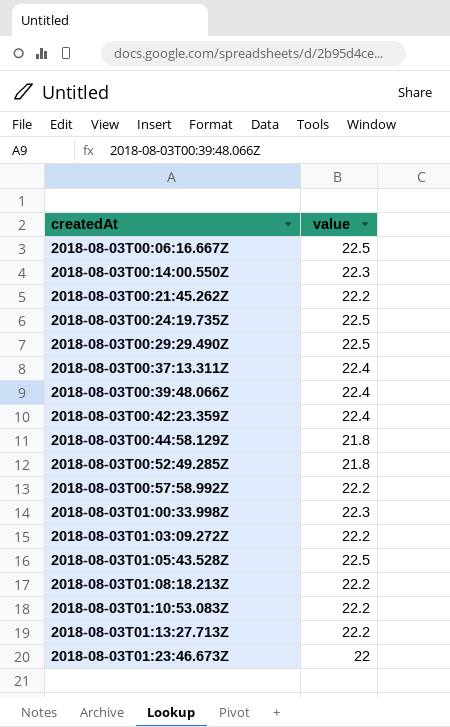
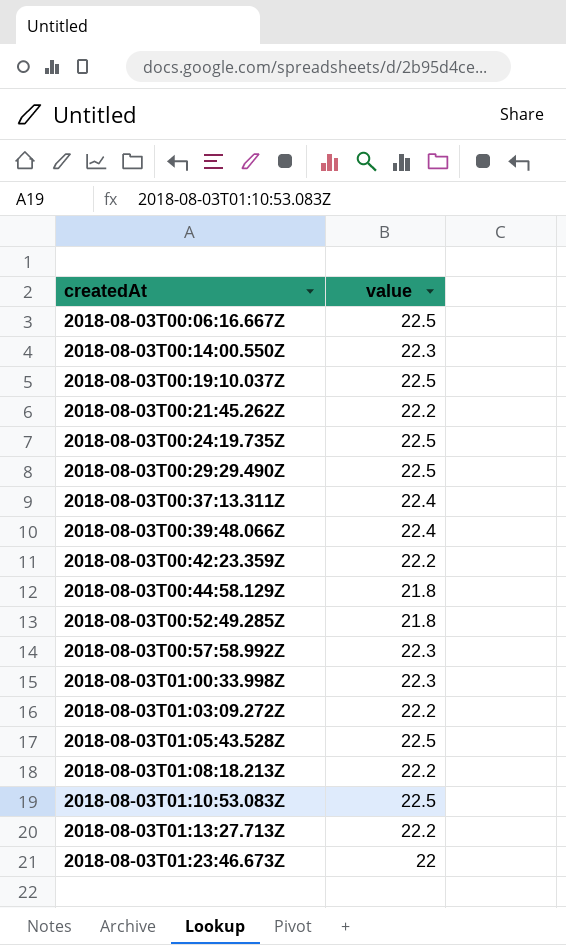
row 2018-08-03T00:19:10.037Z: none -> 22.5
2018-08-03T00:42:23.359Z | value: 22.4 -> 22.2
2018-08-03T00:57:58.992Z | value: 22.2 -> 22.3
2018-08-03T01:10:53.083Z | value: 22.2 -> 22.5

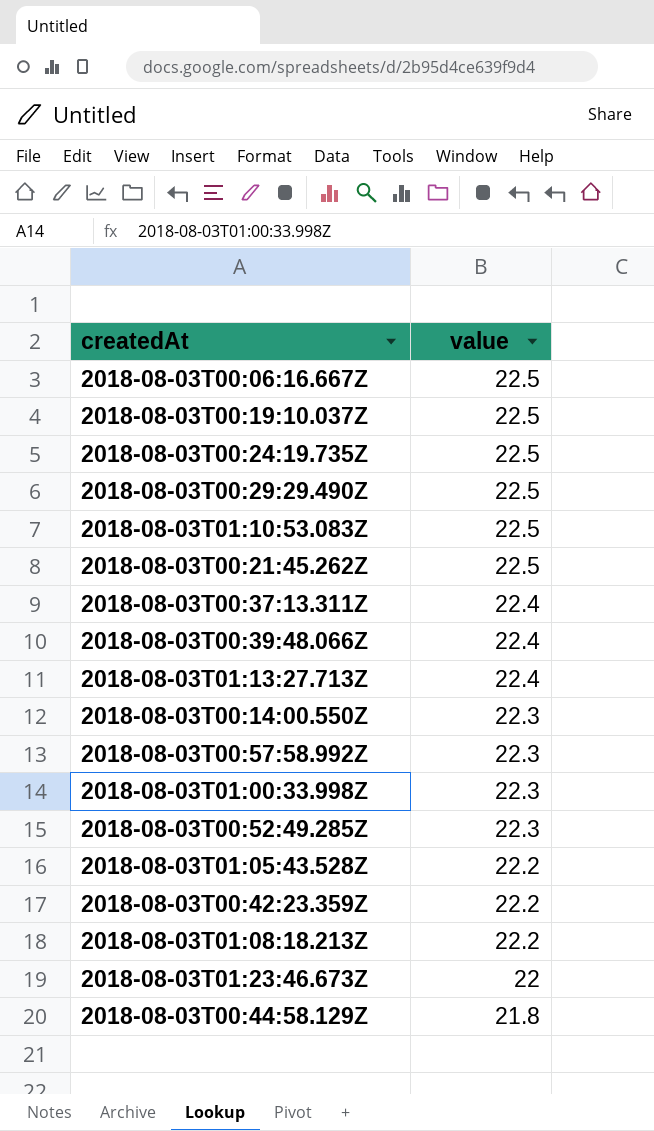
row order: createdAt ascending -> value descending
row 2018-08-03T01:03:09.272Z: 22.2 -> none
2018-08-03T00:21:45.262Z | value: 22.2 -> 22.5
2018-08-03T01:13:27.713Z | value: 22.2 -> 22.4
2018-08-03T00:52:49.285Z | value: 21.8 -> 22.3
2018-08-03T01:05:43.528Z | value: 22.5 -> 22.2

